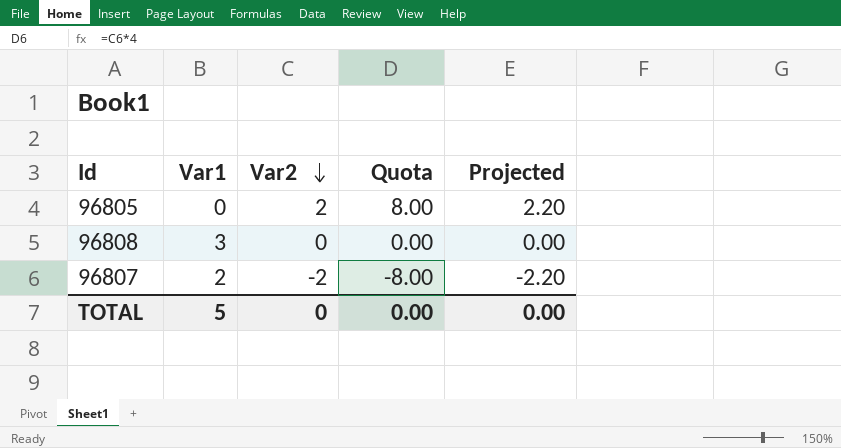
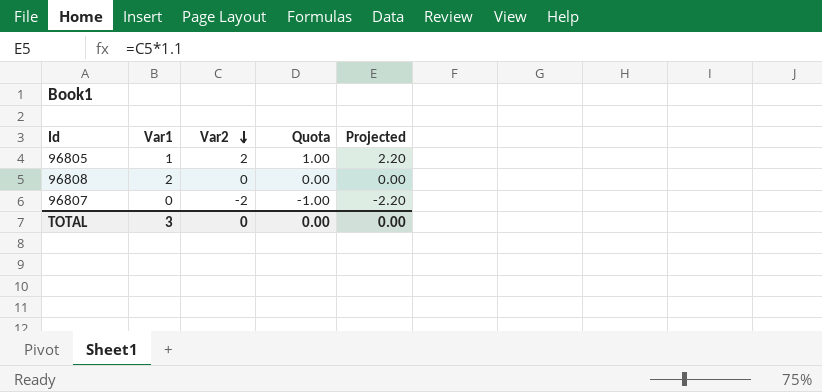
column Quota | formula: [Var2] * 4 -> [Var2] * 0.5
96805 | Var1: 0 -> 1
96808 | Var1: 3 -> 2
96807 | Var1: 2 -> 0
TOTAL | Var1: 5 -> 3

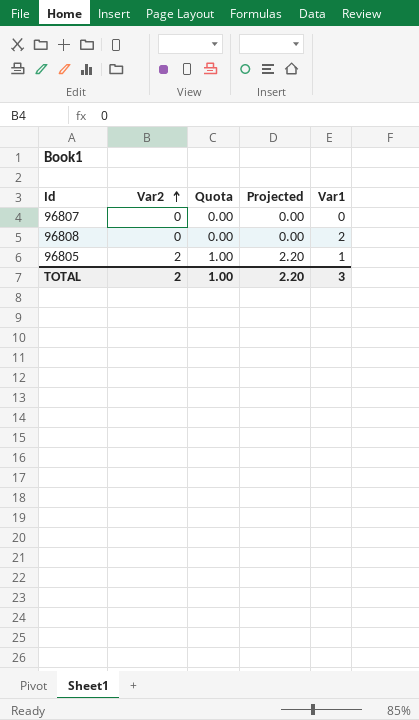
row order: Var2 descending -> Var2 ascending
column Var1 | position: 2 -> 5
96807 | Var2: -2 -> 0
96807 | Quota: -1.00 -> 0.00
96807 | Projected: -2.20 -> 0.00
TOTAL | Var2: 0 -> 2
TOTAL | Quota: 0.00 -> 1.00
TOTAL | Projected: 0.00 -> 2.20

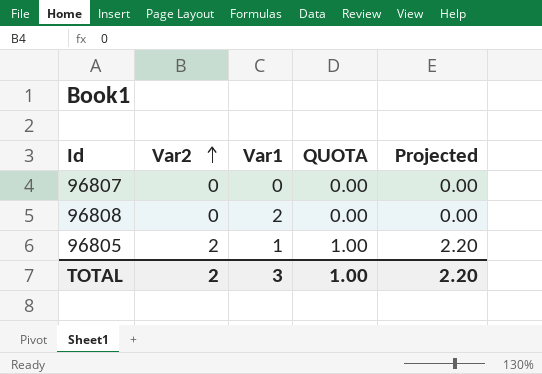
column Var1 | position: 5 -> 3
column name: Quota -> QUOTA

